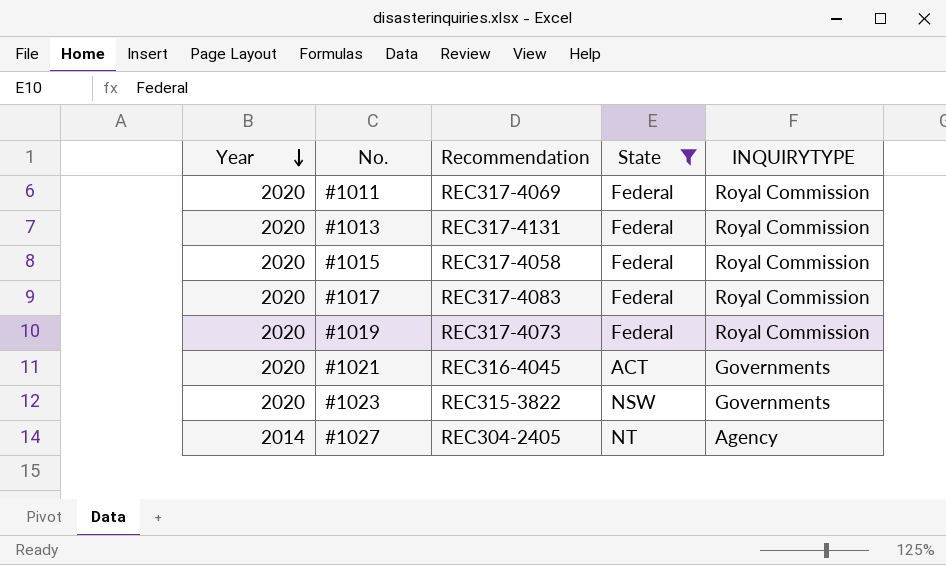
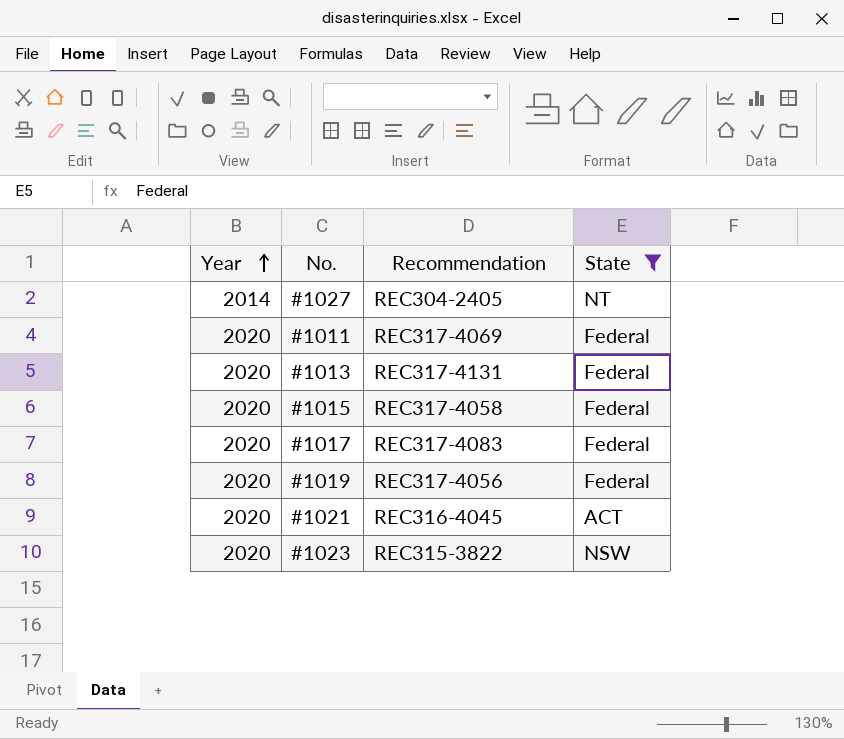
row order: Year descending -> Year ascending
column INQUIRYTYPE | position: 5 -> none
#1019 | Recommendation: REC317-4073 -> REC317-4056

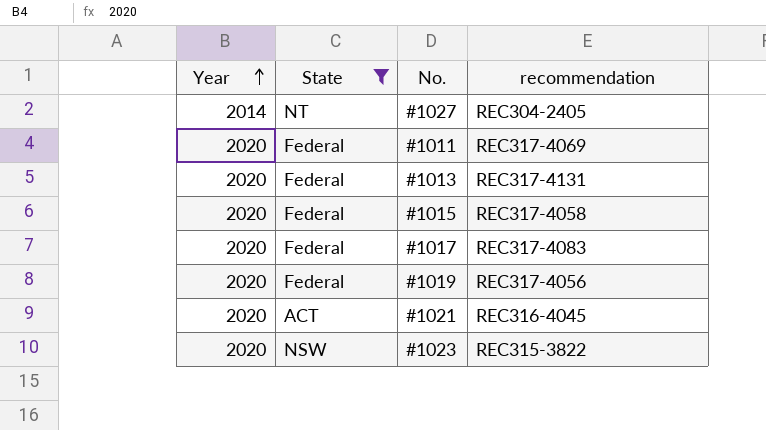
column State | position: 4 -> 2
column name: Recommendation -> recommendation

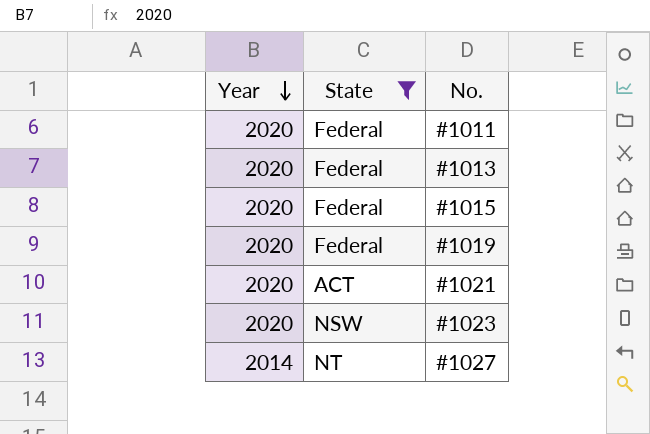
row order: Year ascending -> Year descending
column recommendation | position: 4 -> none
row #1017: 2020 | Federal | REC317-4083 -> none

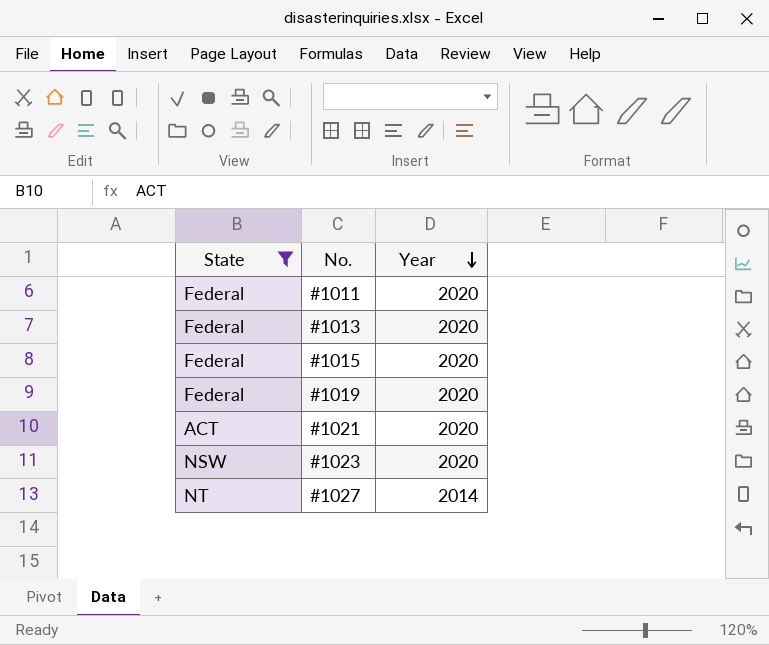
column Year | position: 1 -> 3

